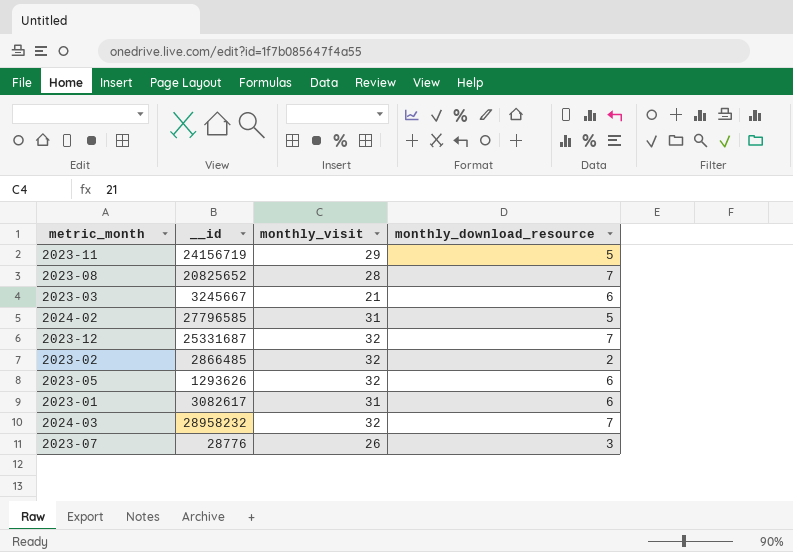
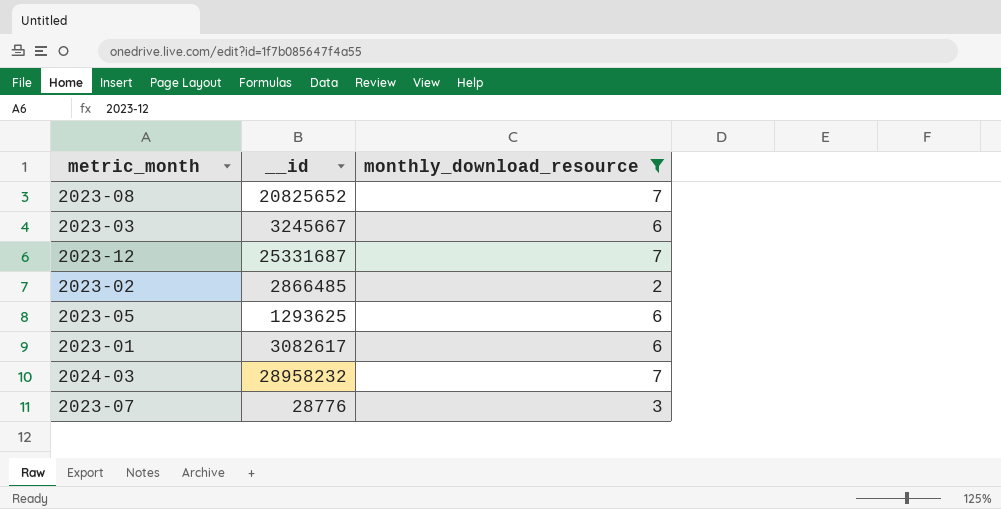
filter: none -> monthly_download_resource != 5
column monthly_visit | position: 3 -> none
2023-05 | __id: 1293626 -> 1293625

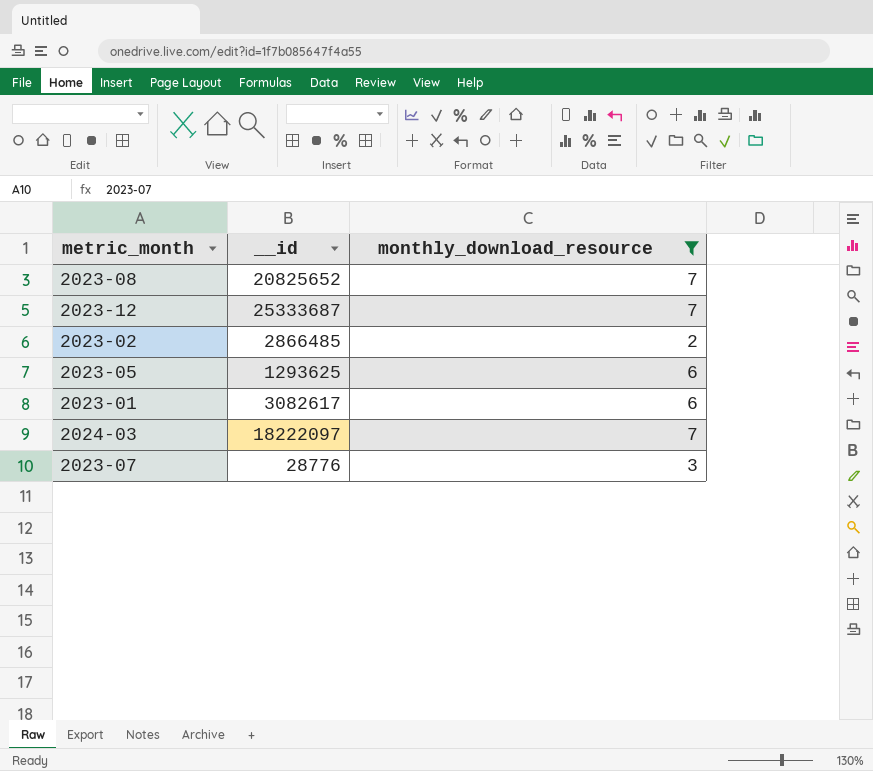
row 2023-03: 3245667 | 6 -> none
2023-12 | __id: 25331687 -> 25333687
2024-03 | __id: 28958232 -> 18222097

